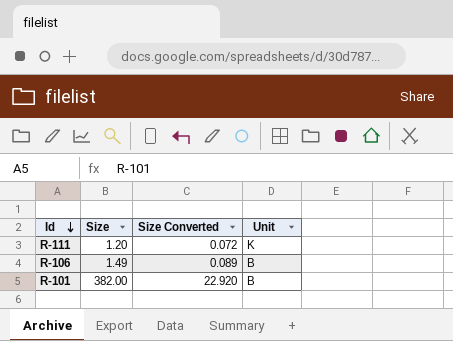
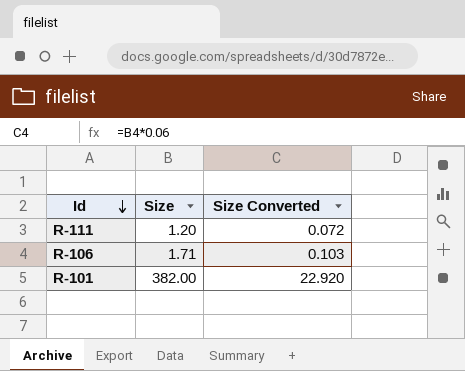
column Unit | position: 4 -> none
R-106 | Size: 1.49 -> 1.71
R-106 | Size Converted: 0.089 -> 0.103

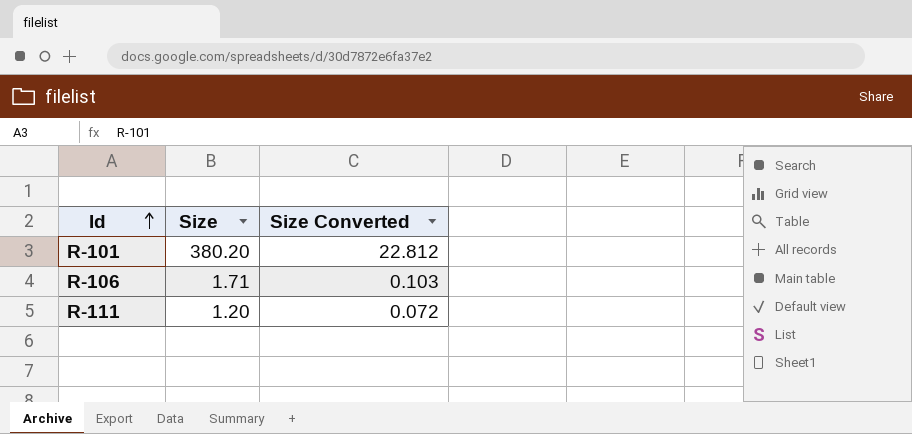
row order: Id descending -> Id ascending
R-101 | Size: 382.00 -> 380.20
R-101 | Size Converted: 22.920 -> 22.812

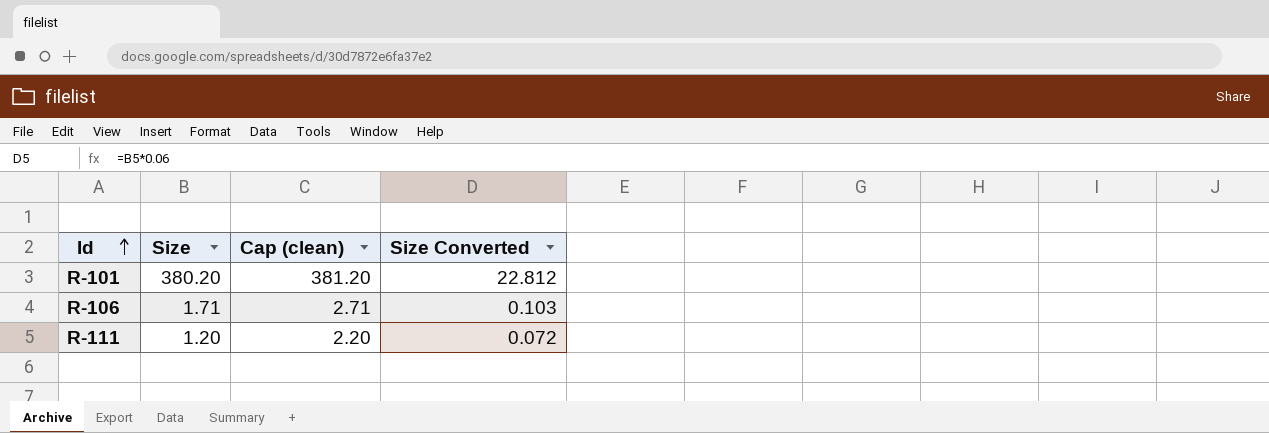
column Cap (clean) | formula: none -> [Size] + 1

